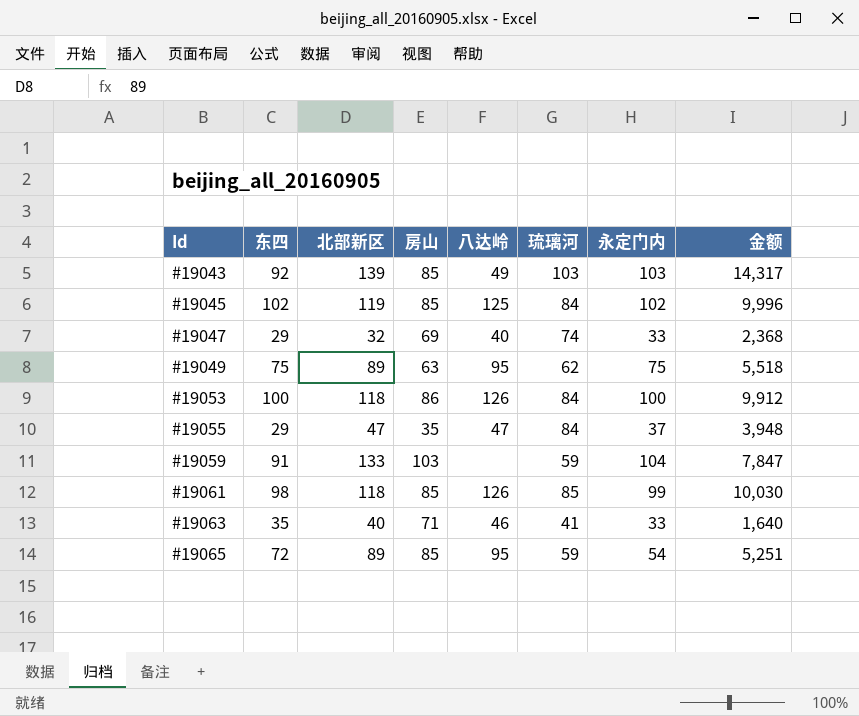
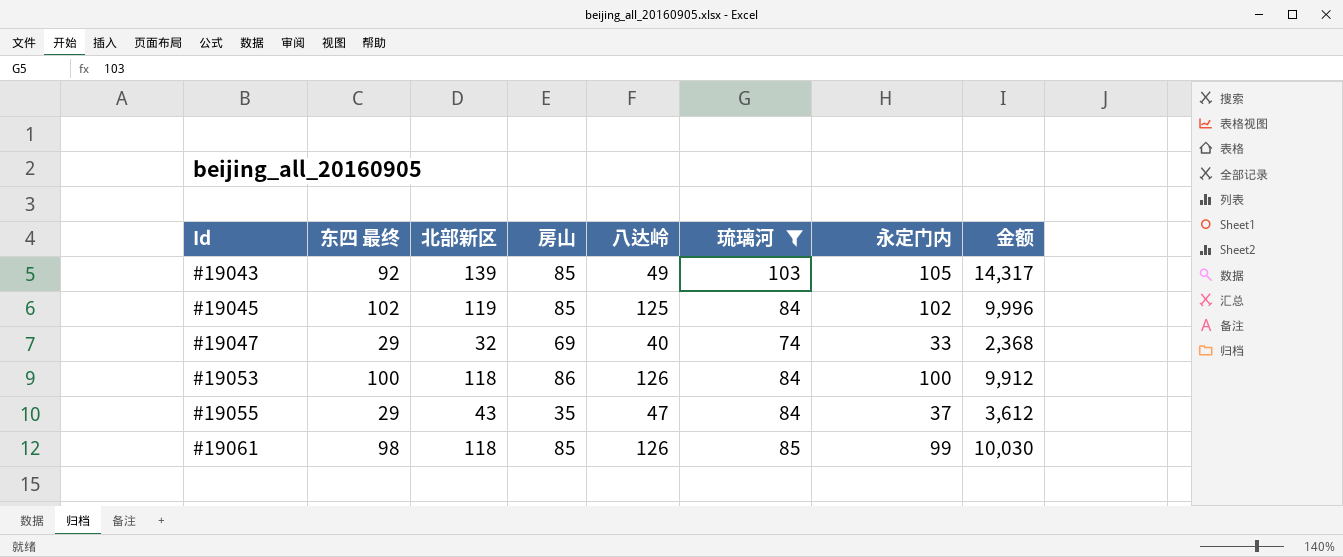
filter: none -> 琉璃河 >= 74
column name: 东四 -> 东四 最终
#19043 | 永定门内: 103 -> 105
#19055 | 北部新区: 47 -> 43
#19055 | 金额: 3,948 -> 3,612

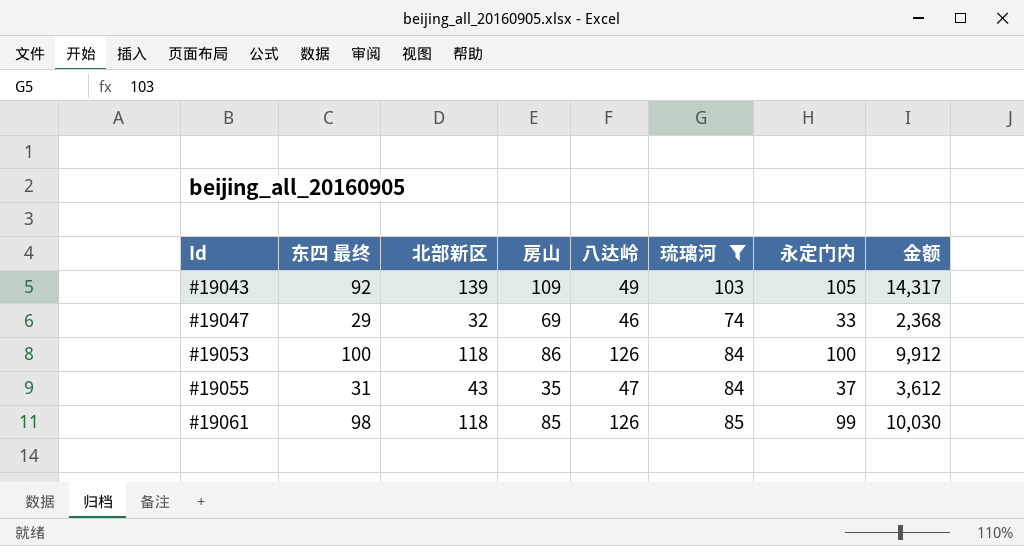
row #19045: 102 | 119 | 85 | 125 | 84 | 102 | 9,996 -> none
#19043 | 房山: 85 -> 109
#19047 | 八达岭: 40 -> 46
#19055 | 东四 最终: 29 -> 31

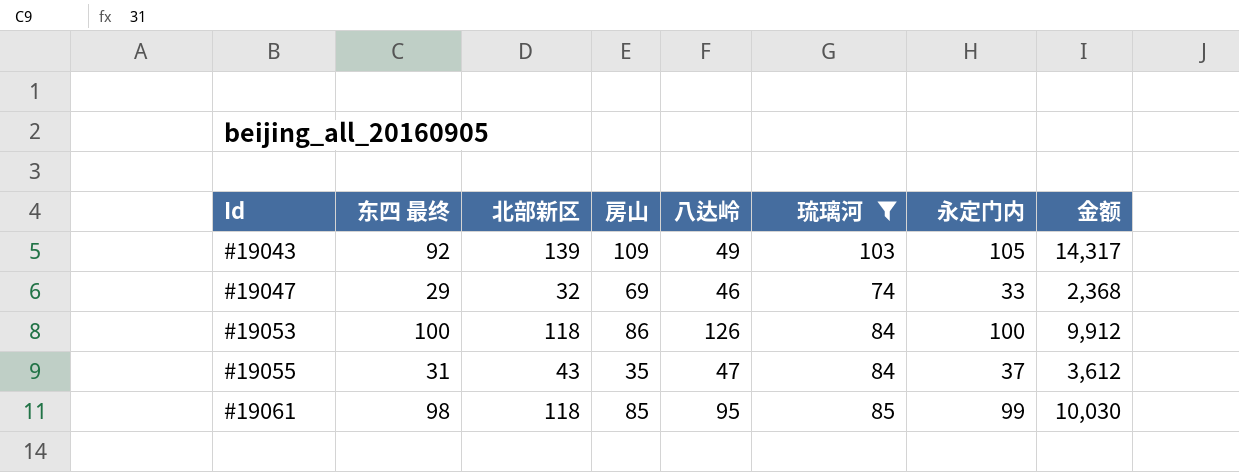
#19061 | 八达岭: 126 -> 95

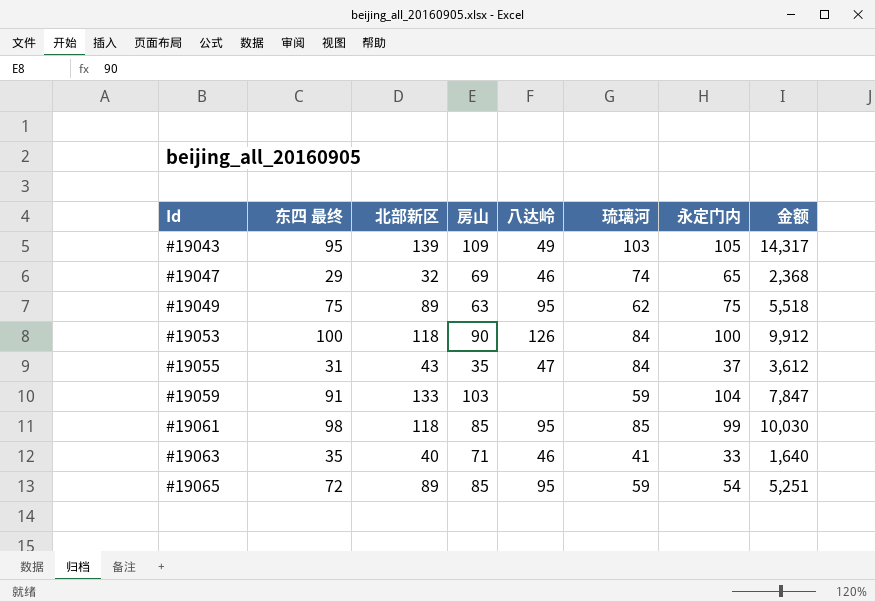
filter: 琉璃河 >= 74 -> none
#19043 | 东四 最终: 92 -> 95
#19047 | 永定门内: 33 -> 65
#19053 | 房山: 86 -> 90

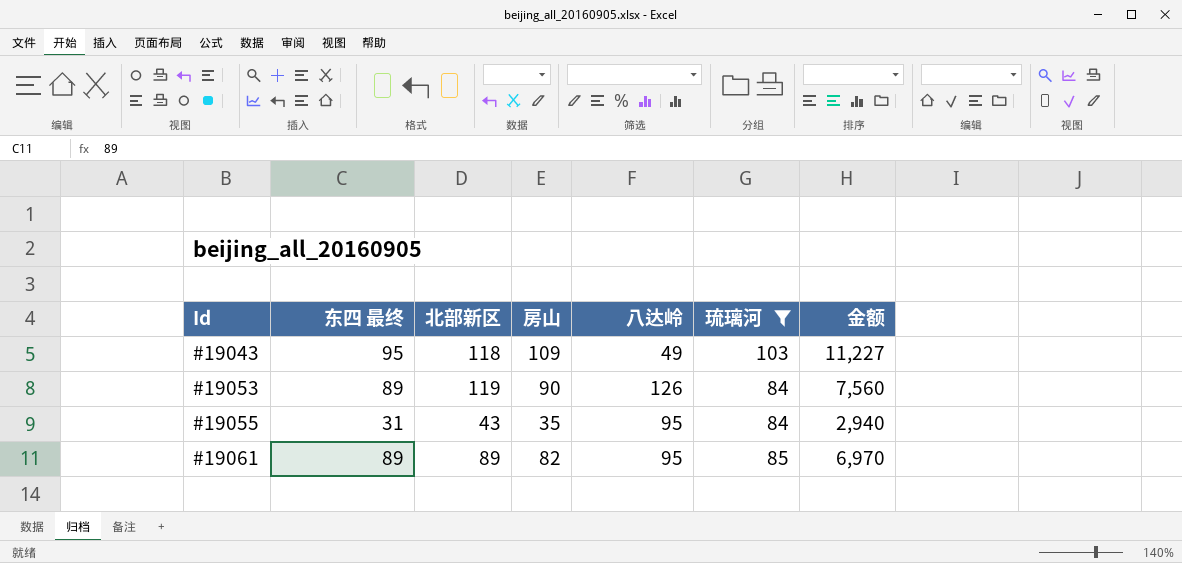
filter: none -> 琉璃河 >= 84
column 永定门内 | position: 7 -> none
column 金额 | formula: [北部新区] * [琉璃河] -> [房山] * [琉璃河]
#19043 | 北部新区: 139 -> 118
#19053 | 东四 最终: 100 -> 89
#19053 | 北部新区: 118 -> 119
#19055 | 八达岭: 47 -> 95
#19061 | 东四 最终: 98 -> 89
#19061 | 北部新区: 118 -> 89
#19061 | 房山: 85 -> 82

